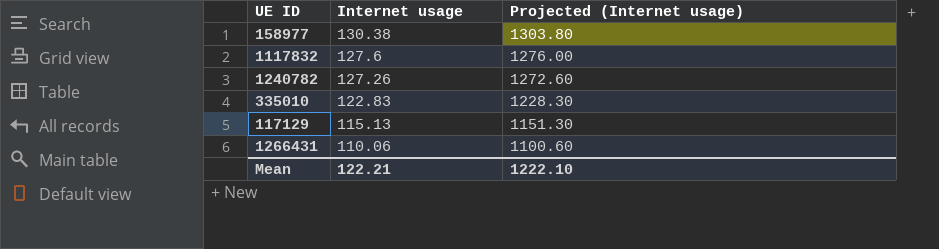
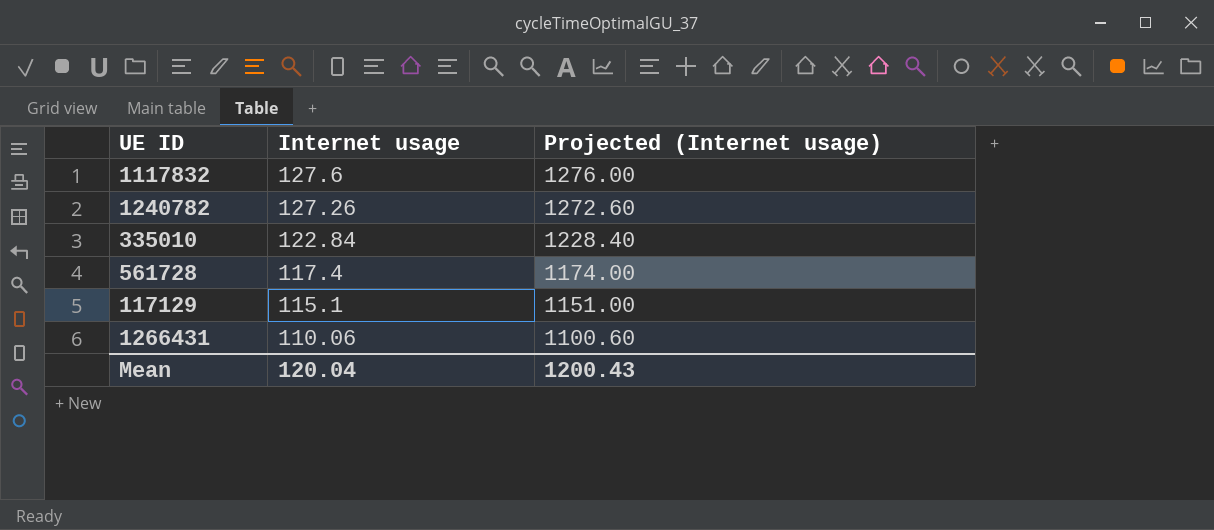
row 158977: 130.38 | 1303.80 -> none
335010 | Internet usage: 122.83 -> 122.84
335010 | Projected (Internet usage): 1228.30 -> 1228.40
row 561728: none -> 117.4 | 1174.00
117129 | Internet usage: 115.13 -> 115.1
117129 | Projected (Internet usage): 1151.30 -> 1151.00
Mean | Internet usage: 122.21 -> 120.04
Mean | Projected (Internet usage): 1222.10 -> 1200.43

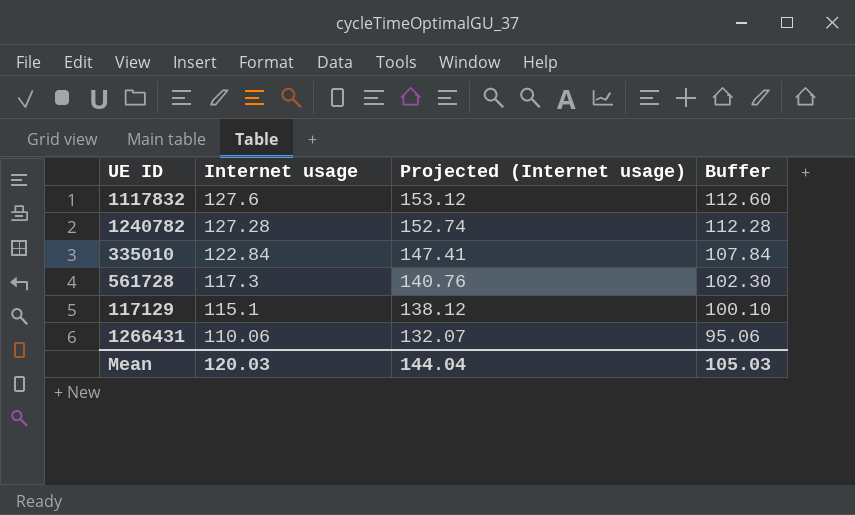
column Projected (Internet usage) | formula: [Internet usage] * 10 -> [Internet usage] * 1.2
column Buffer | formula: none -> [Internet usage] - 15
1240782 | Internet usage: 127.26 -> 127.28
561728 | Internet usage: 117.4 -> 117.3
Mean | Internet usage: 120.04 -> 120.03
Mean | Projected (Internet usage): 1200.43 -> 144.04

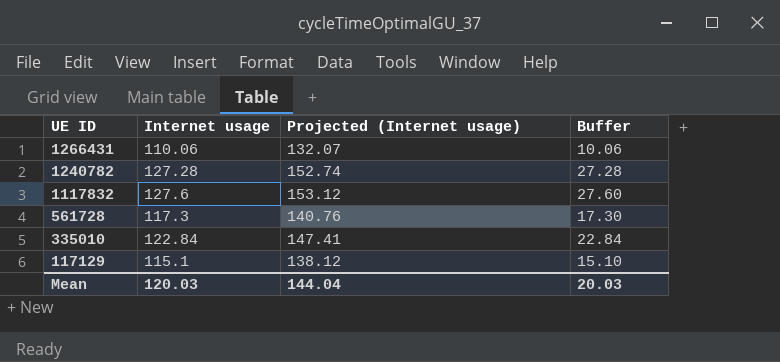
row order: Internet usage descending -> UE ID descending
column Buffer | formula: [Internet usage] - 15 -> [Internet usage] - 100
Mean | Buffer: 105.03 -> 20.03

